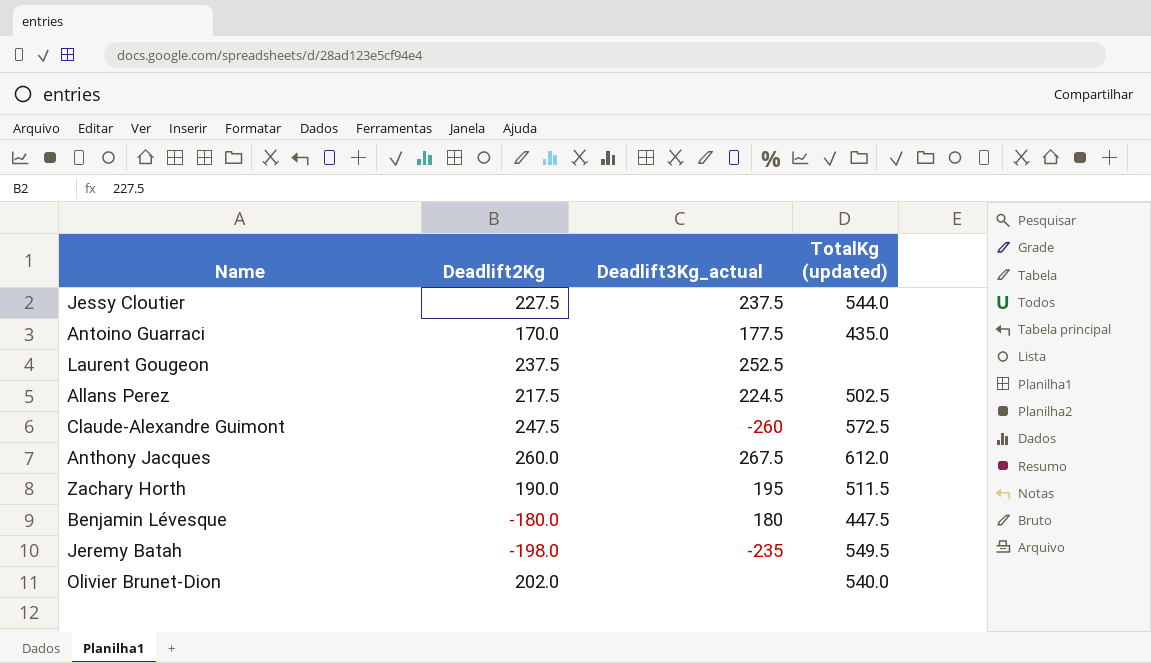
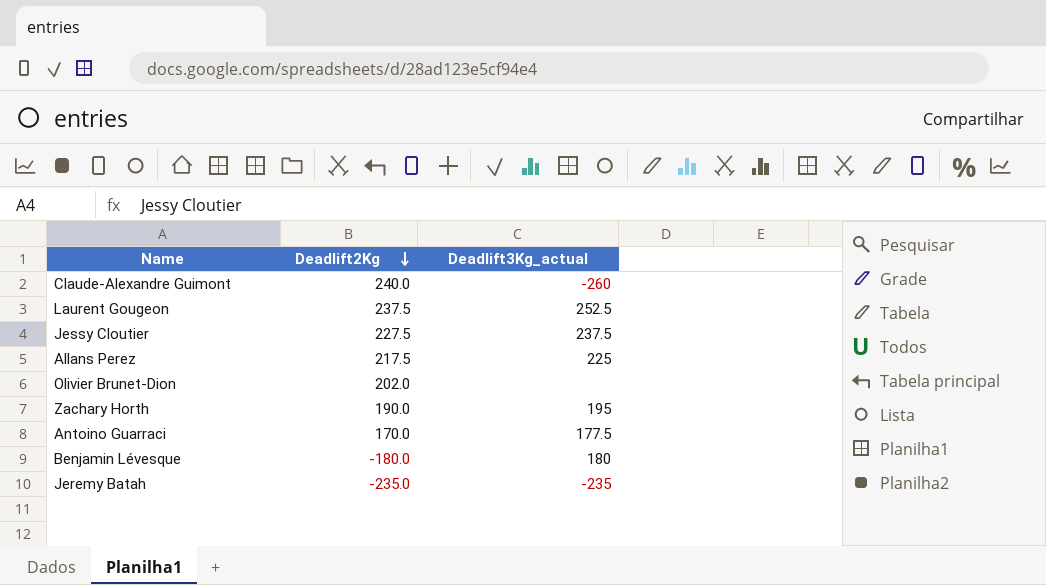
row order: none -> Deadlift2Kg descending
column TotalKg (updated) | position: 4 -> none
row Anthony Jacques: 260.0 | 267.5 | 612.0 -> none
Claude-Alexandre Guimont | Deadlift2Kg: 247.5 -> 240.0
Allans Perez | Deadlift3Kg_actual: 224.5 -> 225
Jeremy Batah | Deadlift2Kg: -198.0 -> -235.0

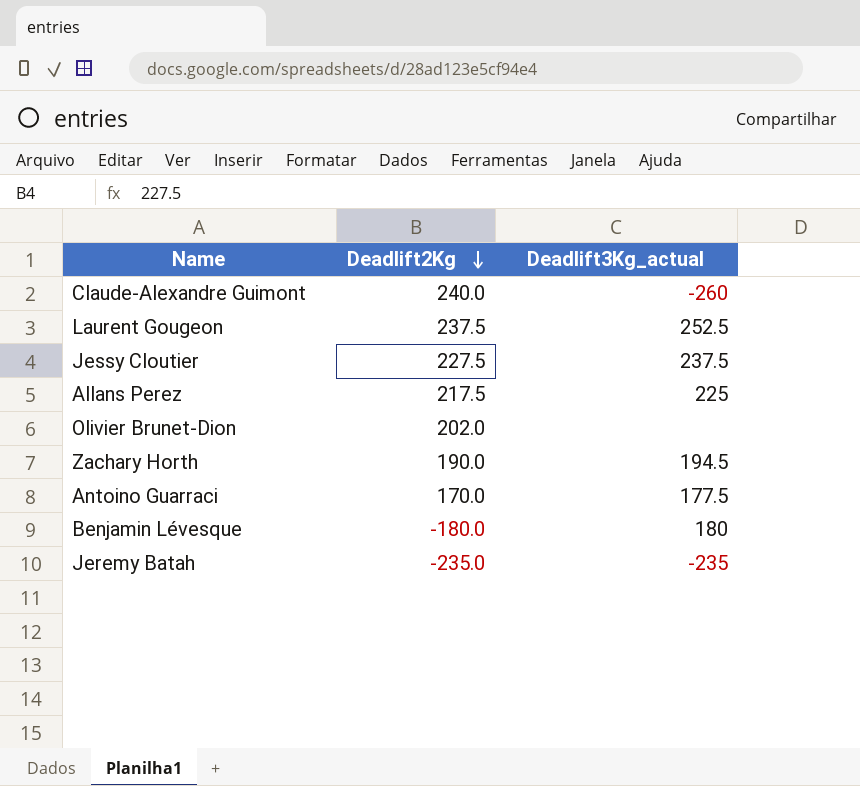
Zachary Horth | Deadlift3Kg_actual: 195 -> 194.5

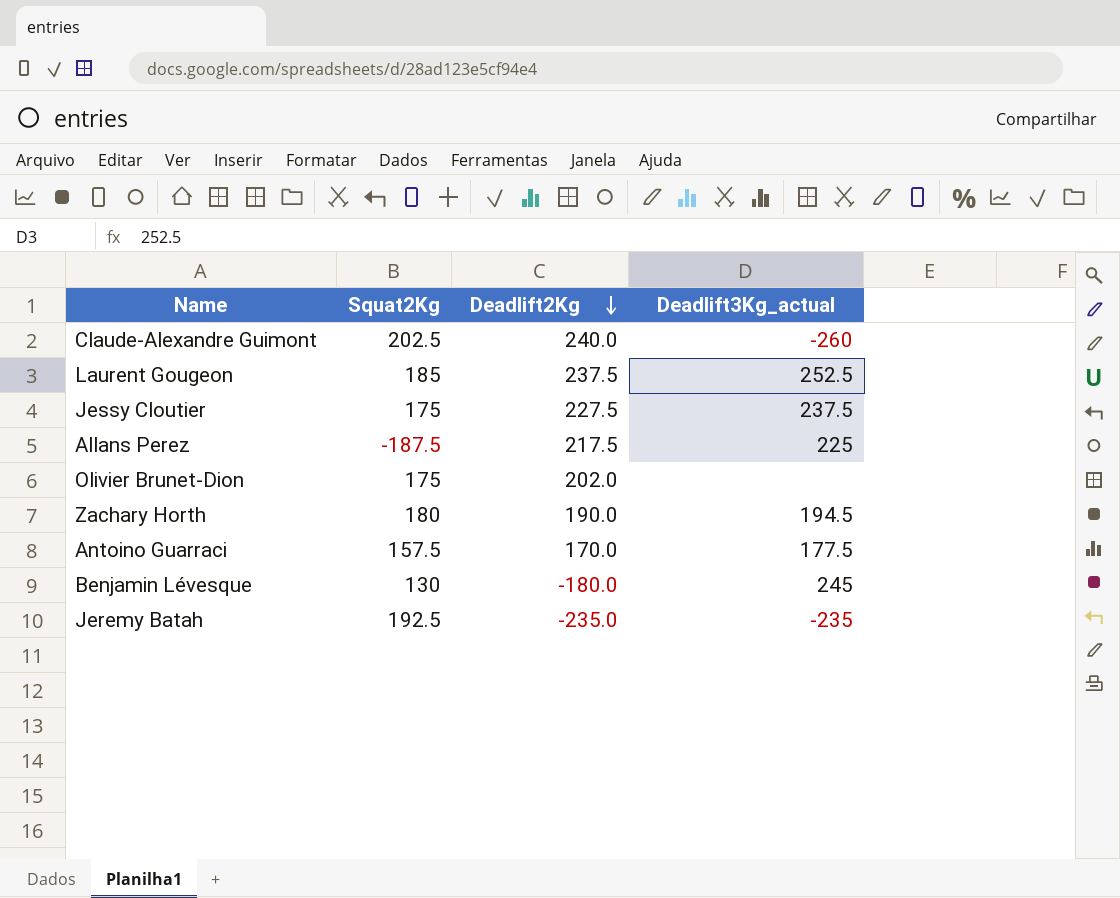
column Squat2Kg | position: none -> 2
Benjamin Lévesque | Deadlift3Kg_actual: 180 -> 245

